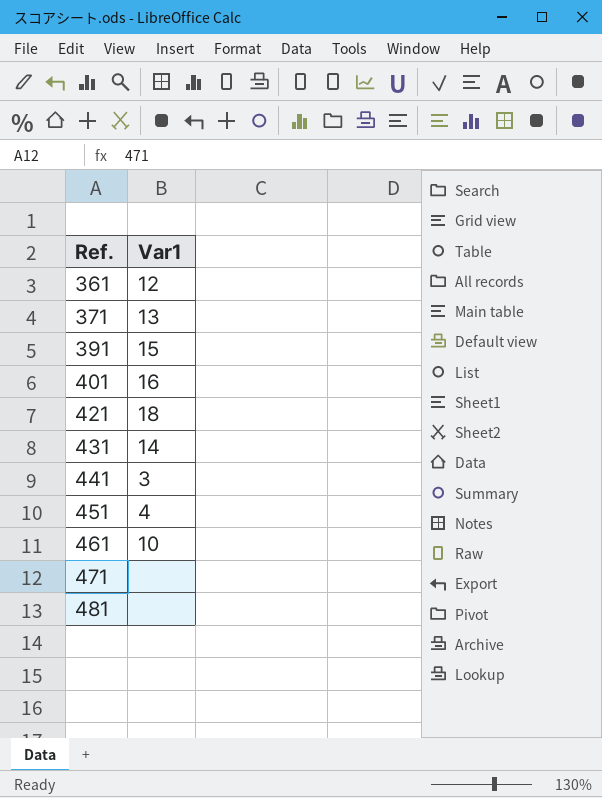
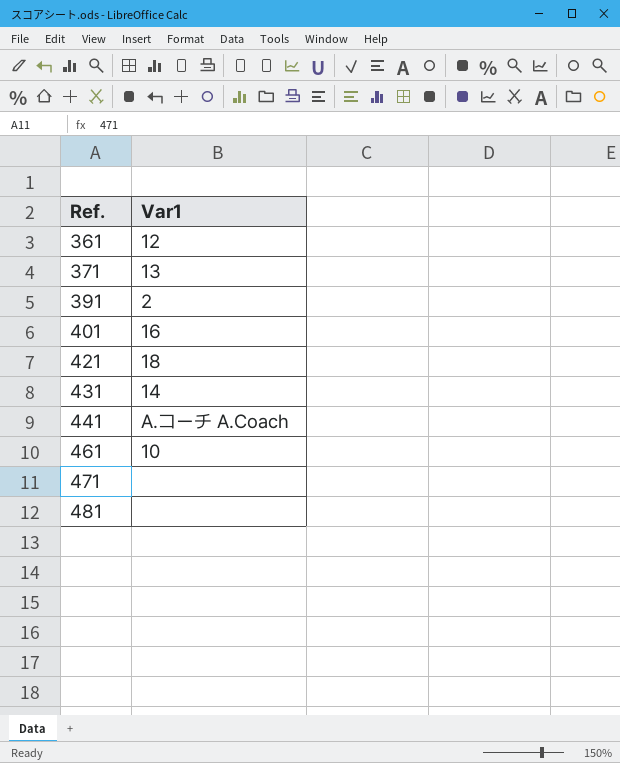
row 451: 4 -> none
391 | Var1: 15 -> 2
441 | Var1: 3 -> A.コーチ A.Coach

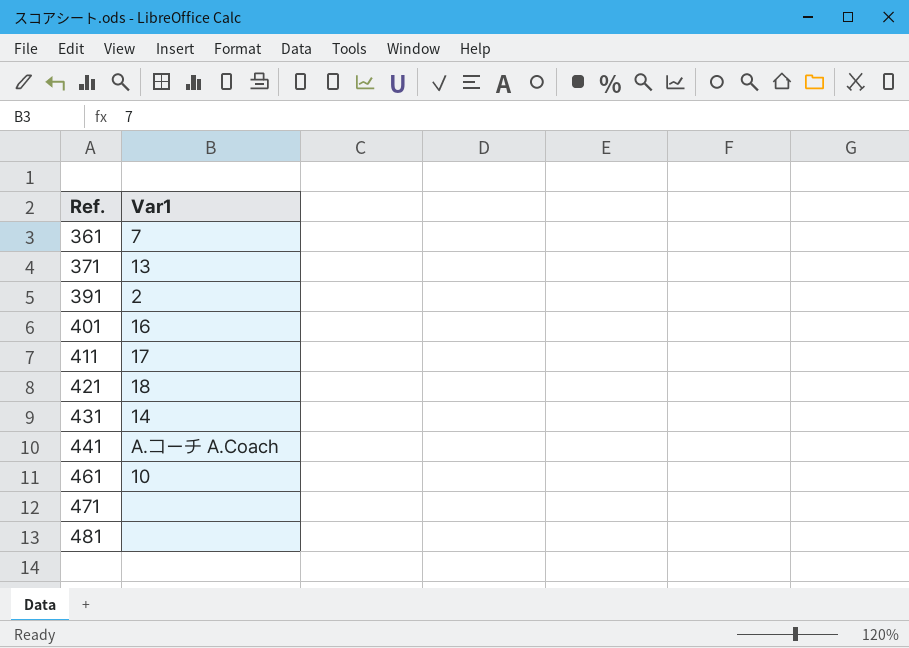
361 | Var1: 12 -> 7
row 411: none -> 17

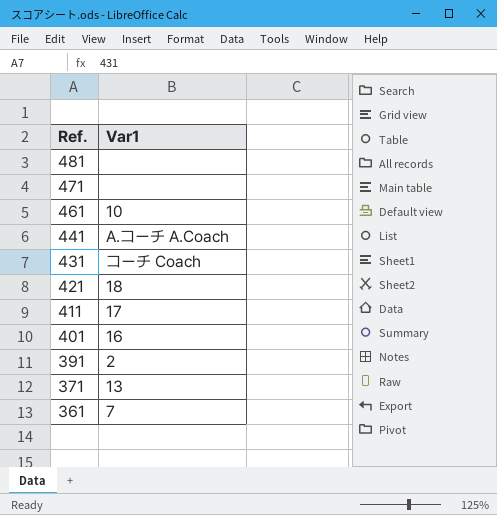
row order: Ref. ascending -> Ref. descending
431 | Var1: 14 -> コーチ Coach

